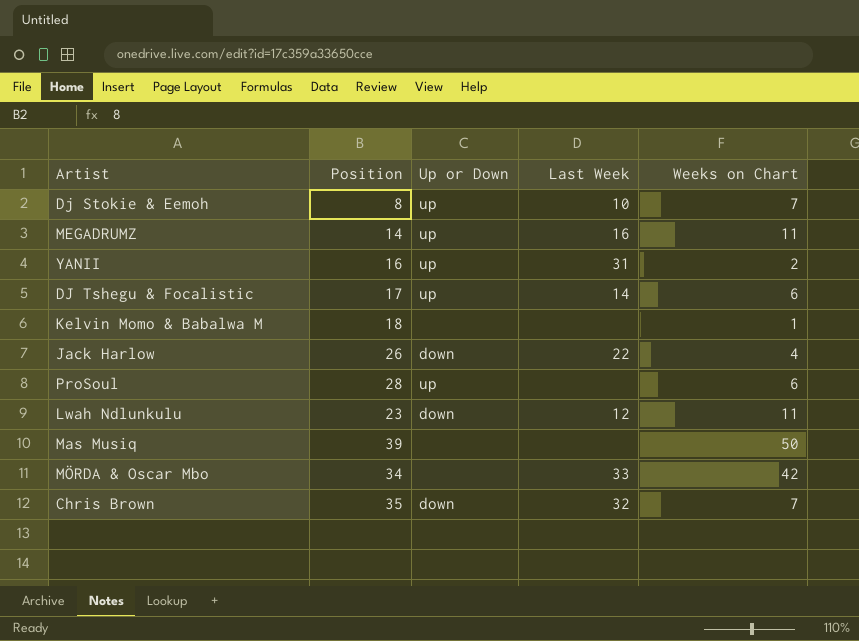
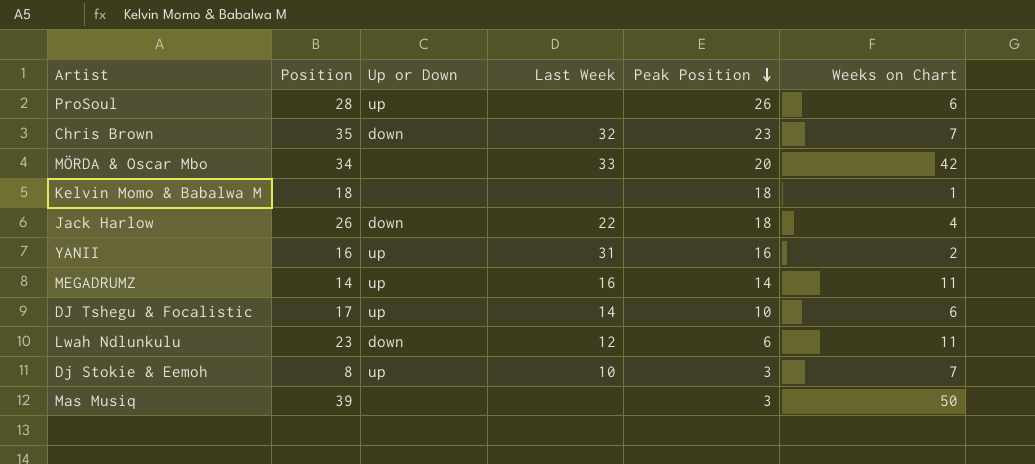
row order: none -> Peak Position descending
column Peak Position | position: none -> 5

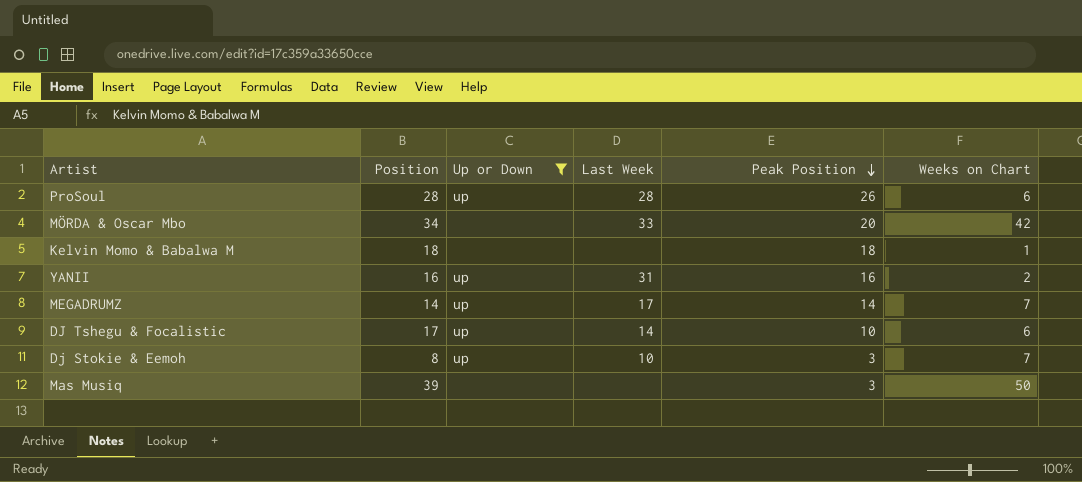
filter: none -> Up or Down != down
ProSoul | Last Week: none -> 28
MEGADRUMZ | Last Week: 16 -> 17
MEGADRUMZ | Weeks on Chart: 11 -> 7

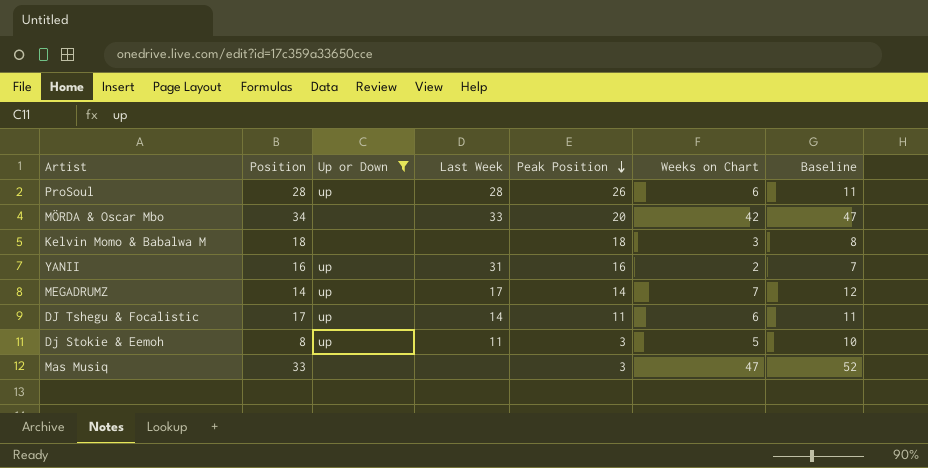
column Baseline | formula: none -> [Weeks on Chart] + 5
Kelvin Momo & Babalwa M | Weeks on Chart: 1 -> 3
DJ Tshegu & Focalistic | Peak Position: 10 -> 11
Dj Stokie & Eemoh | Last Week: 10 -> 11
Dj Stokie & Eemoh | Weeks on Chart: 7 -> 5
Mas Musiq | Position: 39 -> 33
Mas Musiq | Weeks on Chart: 50 -> 47

